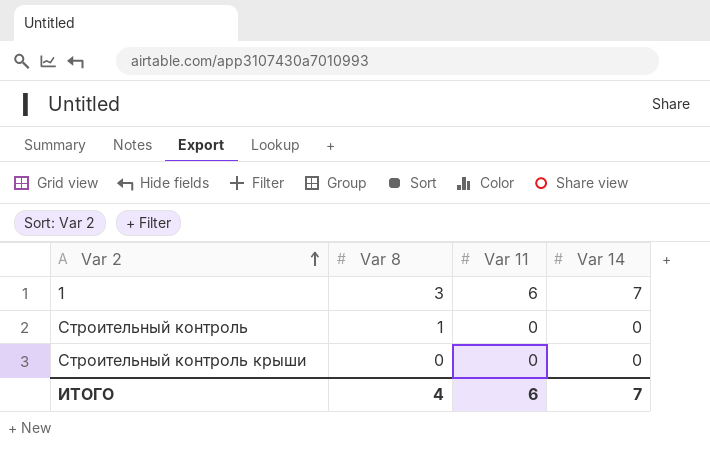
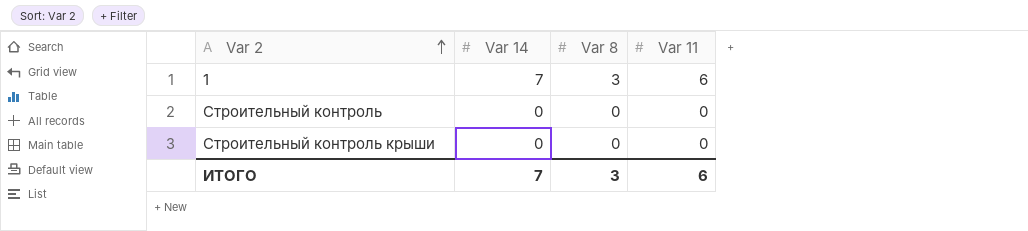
column Var 14 | position: 4 -> 2
Строительный контроль | Var 8: 1 -> 0
ИТОГО | Var 8: 4 -> 3

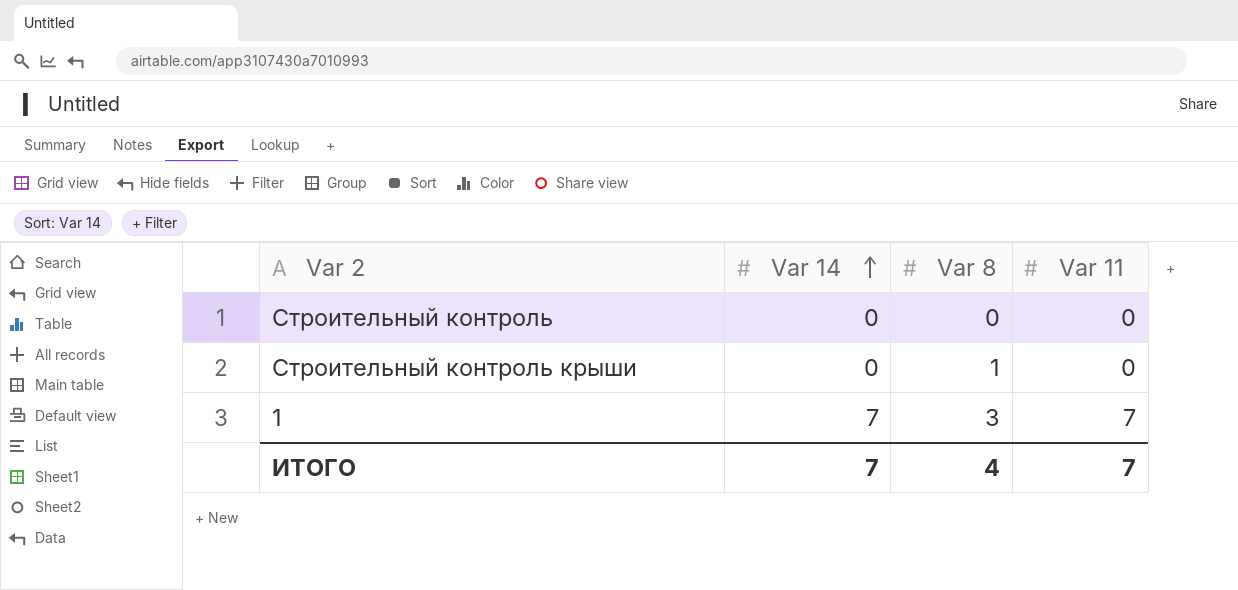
row order: Var 2 ascending -> Var 14 ascending
Строительный контроль крыши | Var 8: 0 -> 1
1 | Var 11: 6 -> 7
ИТОГО | Var 8: 3 -> 4
ИТОГО | Var 11: 6 -> 7

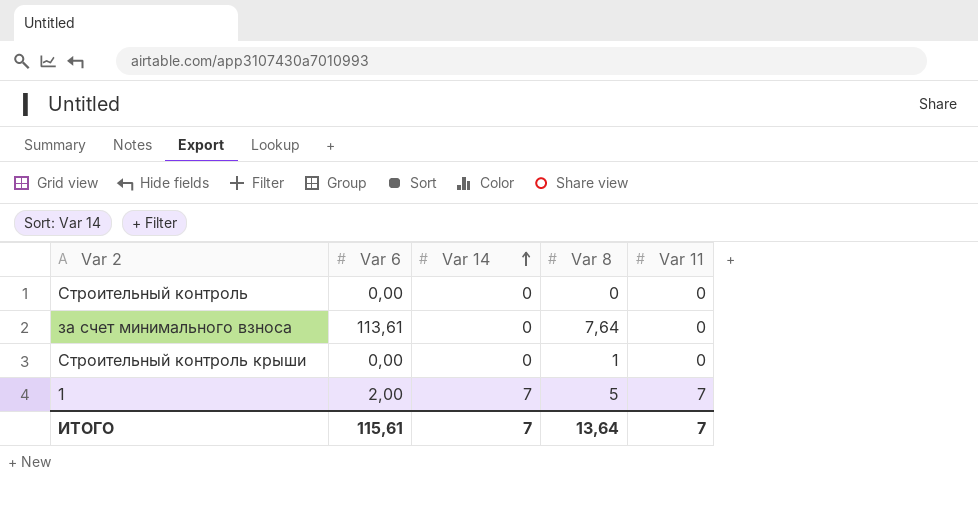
column Var 6 | position: none -> 2
row за счет минимального взноса: none -> 113,61 | 0 | 7,64 | 0
1 | Var 8: 3 -> 5
ИТОГО | Var 8: 4 -> 13,64

